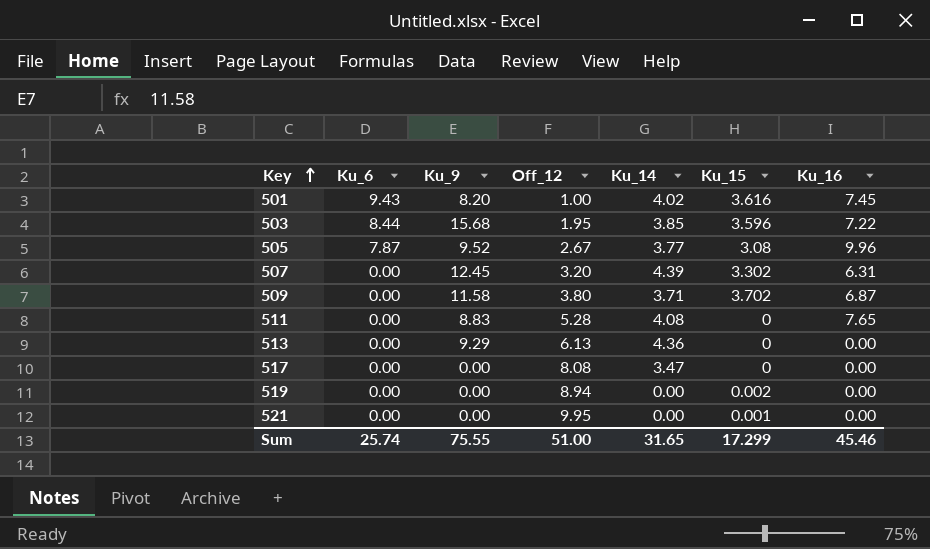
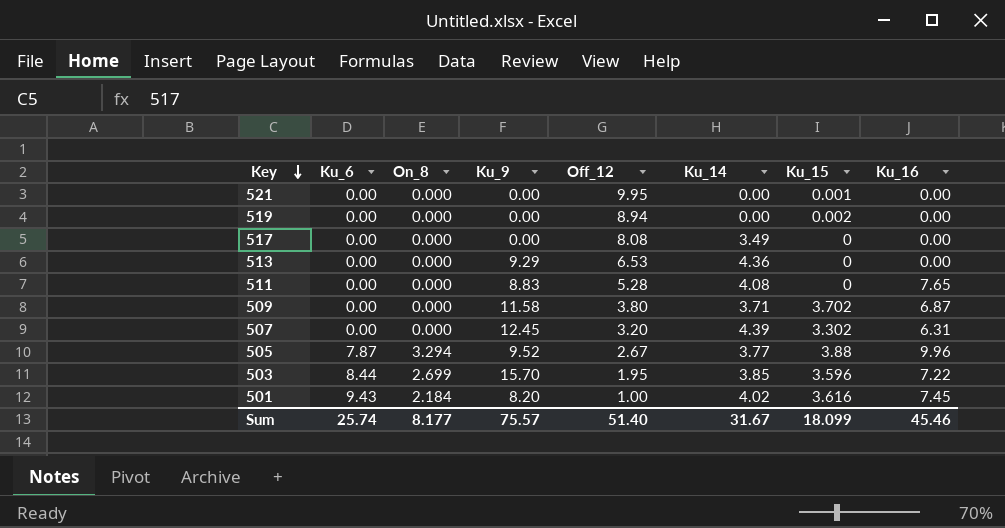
row order: Key ascending -> Key descending
column On_8 | position: none -> 3
517 | Ku_14: 3.47 -> 3.49
513 | Off_12: 6.13 -> 6.53
505 | Ku_15: 3.08 -> 3.88
503 | Ku_9: 15.68 -> 15.70
Sum | Ku_9: 75.55 -> 75.57
Sum | Off_12: 51.00 -> 51.40
Sum | Ku_14: 31.65 -> 31.67
Sum | Ku_15: 17.299 -> 18.099

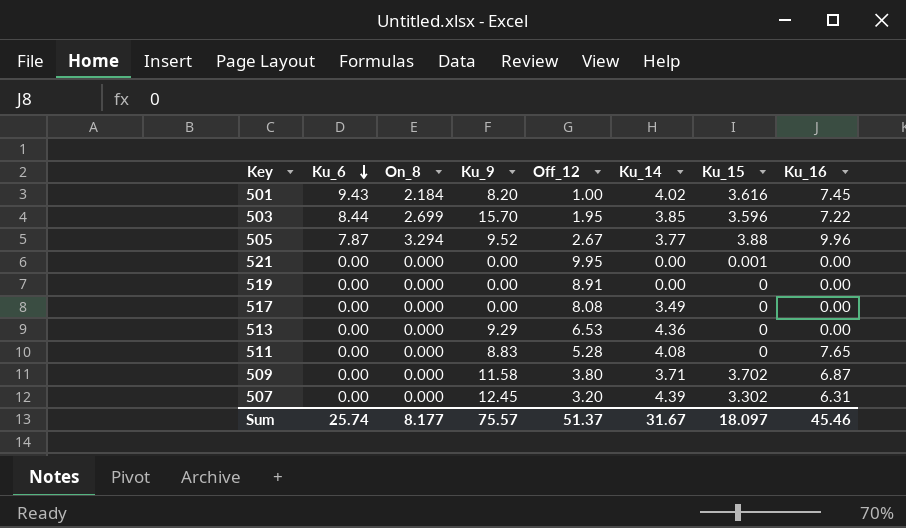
row order: Key descending -> Ku_6 descending
519 | Off_12: 8.94 -> 8.91
519 | Ku_15: 0.002 -> 0
Sum | Off_12: 51.40 -> 51.37
Sum | Ku_15: 18.099 -> 18.097

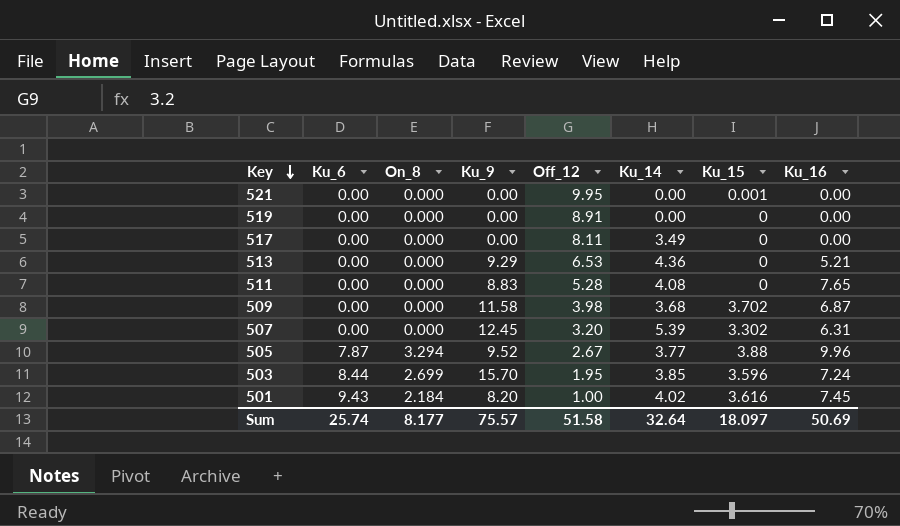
row order: Ku_6 descending -> Key descending
517 | Off_12: 8.08 -> 8.11
513 | Ku_16: 0.00 -> 5.21
509 | Off_12: 3.80 -> 3.98
509 | Ku_14: 3.71 -> 3.68
507 | Ku_14: 4.39 -> 5.39
503 | Ku_16: 7.22 -> 7.24
Sum | Off_12: 51.37 -> 51.58
Sum | Ku_14: 31.67 -> 32.64
Sum | Ku_16: 45.46 -> 50.69

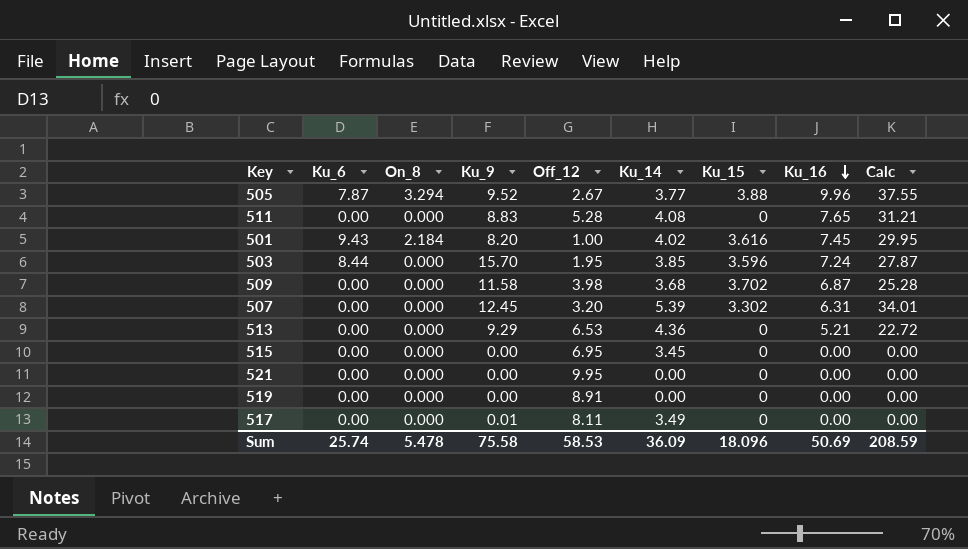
row order: Key descending -> Ku_16 descending
column Calc | formula: none -> [Ku_14] * [Ku_16]
503 | On_8: 2.699 -> 0.000
row 515: none -> 0.00 | 0.000 | 0.00 | 6.95 | 3.45 | 0 | 0.00 | 0.00
521 | Ku_15: 0.001 -> 0
517 | Ku_9: 0.00 -> 0.01
Sum | On_8: 8.177 -> 5.478
Sum | Ku_9: 75.57 -> 75.58
Sum | Off_12: 51.58 -> 58.53
Sum | Ku_14: 32.64 -> 36.09
Sum | Ku_15: 18.097 -> 18.096

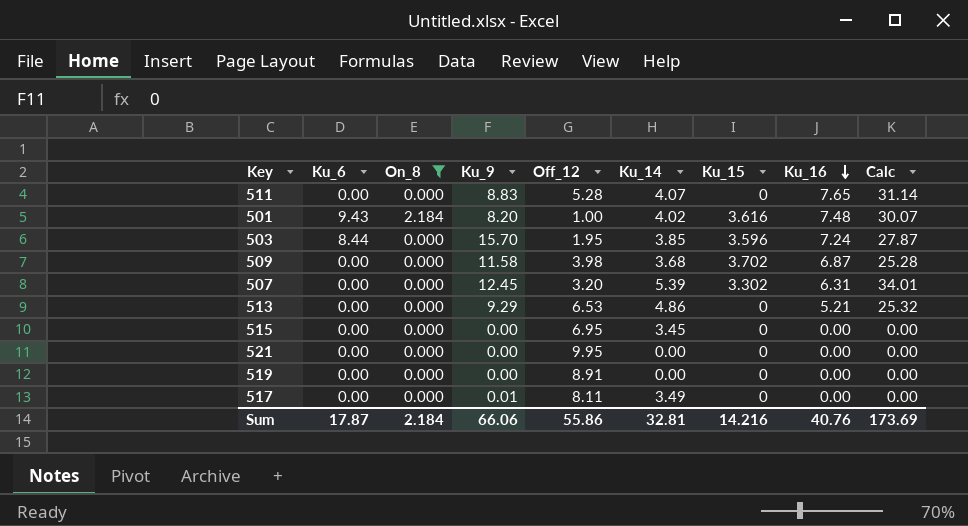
filter: none -> On_8 != 3.294
511 | Ku_14: 4.08 -> 4.07
511 | Calc: 31.21 -> 31.14
501 | Ku_16: 7.45 -> 7.48
501 | Calc: 29.95 -> 30.07
513 | Ku_14: 4.36 -> 4.86
513 | Calc: 22.72 -> 25.32
Sum | Ku_6: 25.74 -> 17.87
Sum | On_8: 5.478 -> 2.184
Sum | Ku_9: 75.58 -> 66.06
Sum | Off_12: 58.53 -> 55.86
Sum | Ku_14: 36.09 -> 32.81
Sum | Ku_15: 18.096 -> 14.216
Sum | Ku_16: 50.69 -> 40.76
Sum | Calc: 208.59 -> 173.69

